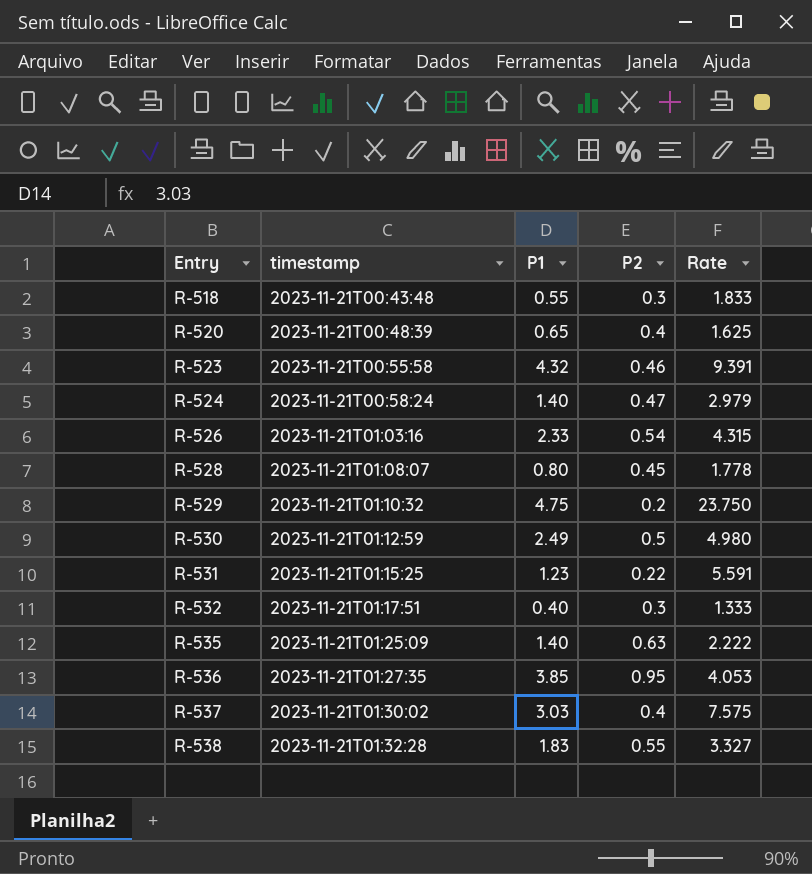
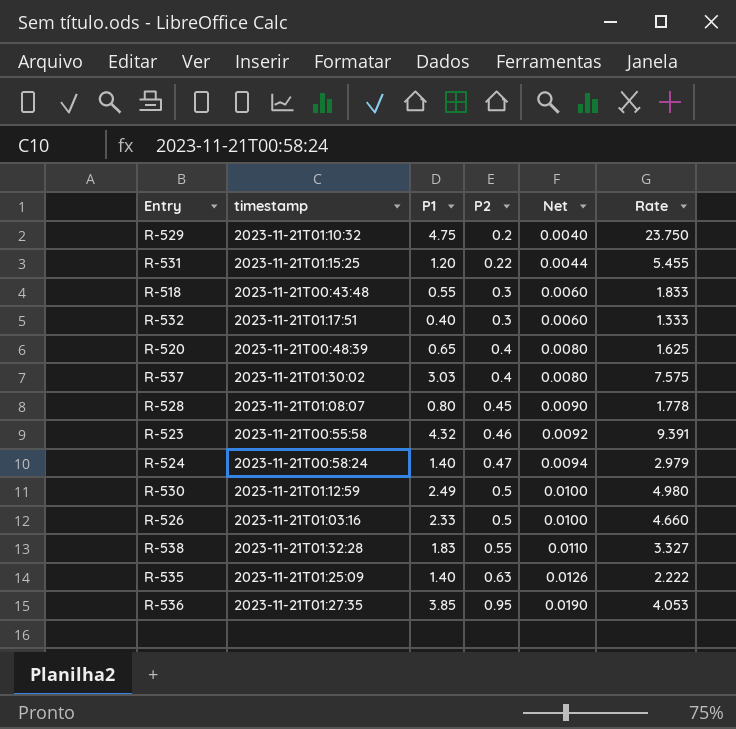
row order: Entry ascending -> P2 ascending
column Net | formula: none -> [P2] * 0.02
R-531 | P1: 1.23 -> 1.20
R-531 | Rate: 5.591 -> 5.455
R-526 | P2: 0.54 -> 0.5
R-526 | Rate: 4.315 -> 4.660

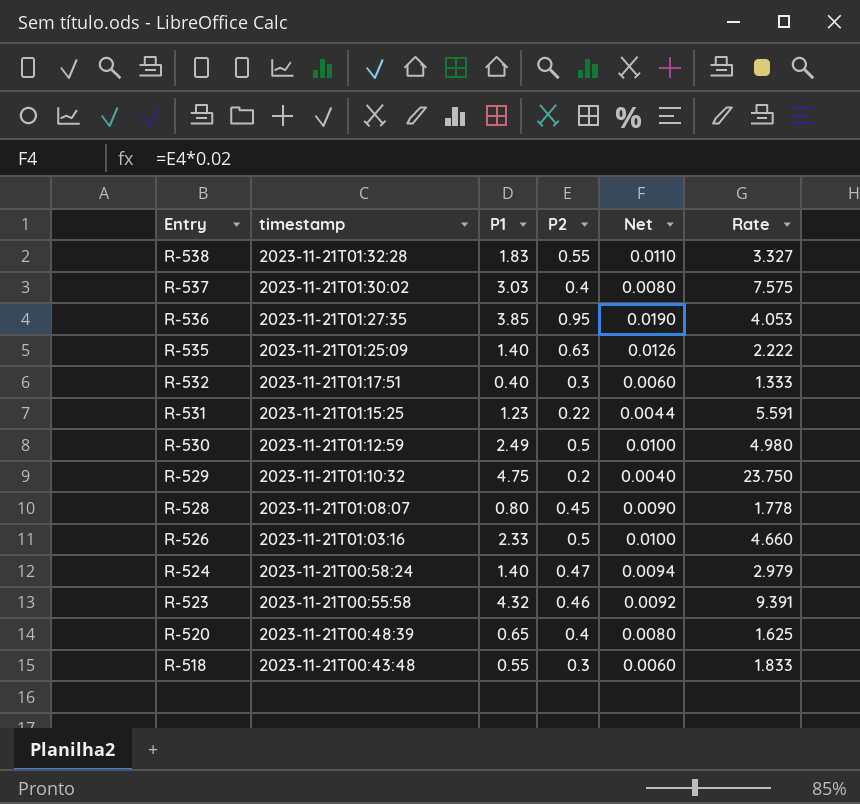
row order: P2 ascending -> Entry descending
R-531 | P1: 1.20 -> 1.23
R-531 | Rate: 5.455 -> 5.591

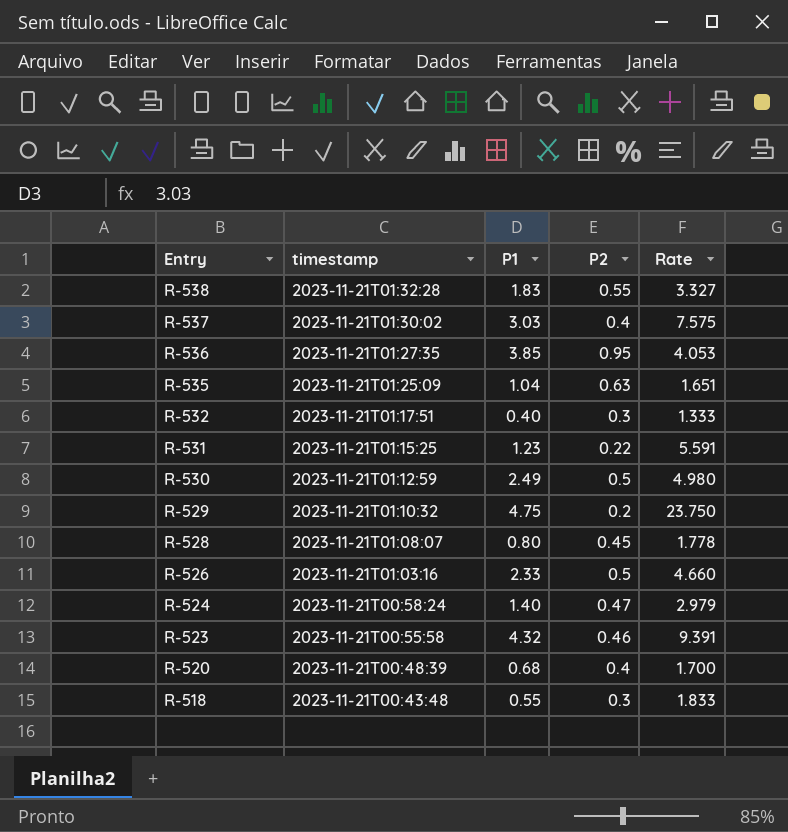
column Net | formula: [P2] * 0.02 -> none
R-535 | P1: 1.40 -> 1.04
R-535 | Rate: 2.222 -> 1.651
R-520 | P1: 0.65 -> 0.68
R-520 | Rate: 1.625 -> 1.700

